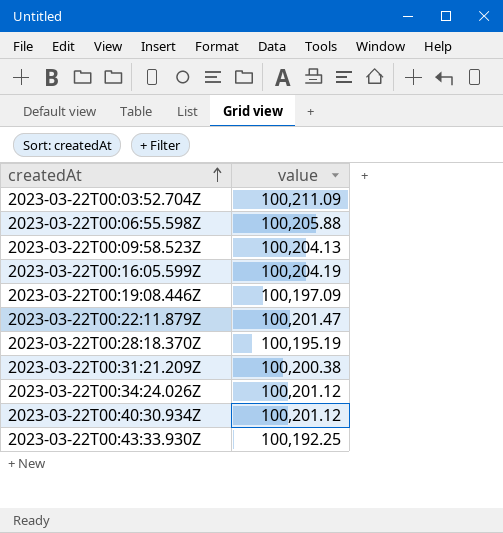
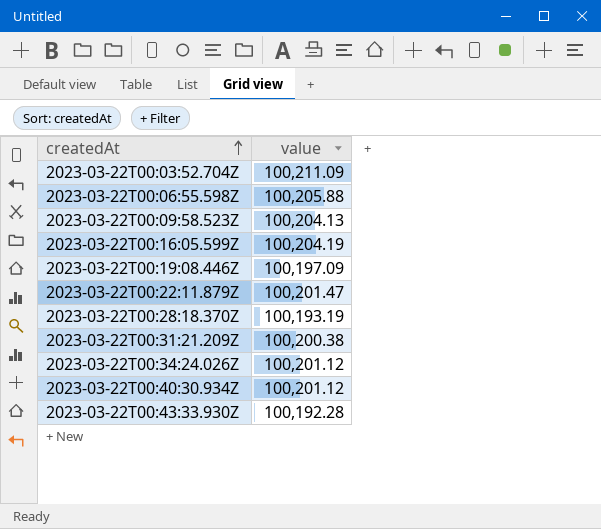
2023-03-22T00:28:18.370Z | value: 100,195.19 -> 100,193.19
2023-03-22T00:43:33.930Z | value: 100,192.25 -> 100,192.28

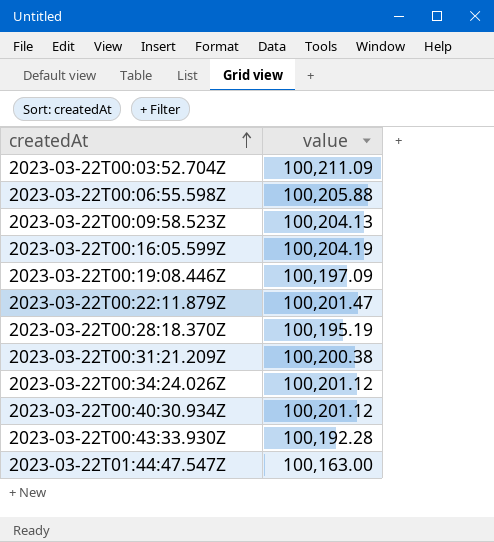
2023-03-22T00:28:18.370Z | value: 100,193.19 -> 100,195.19
row 2023-03-22T01:44:47.547Z: none -> 100,163.00

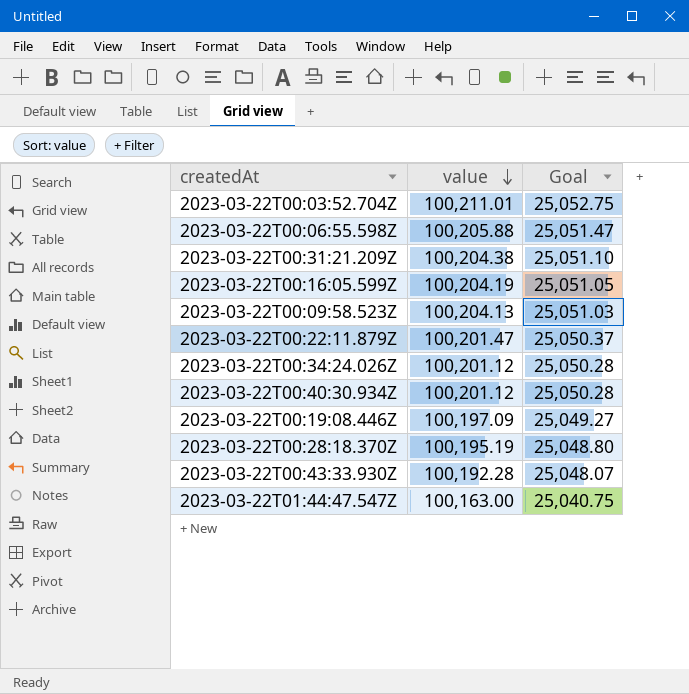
row order: createdAt ascending -> value descending
column Goal | formula: none -> [value] * 0.25
2023-03-22T00:03:52.704Z | value: 100,211.09 -> 100,211.01
2023-03-22T00:31:21.209Z | value: 100,200.38 -> 100,204.38

